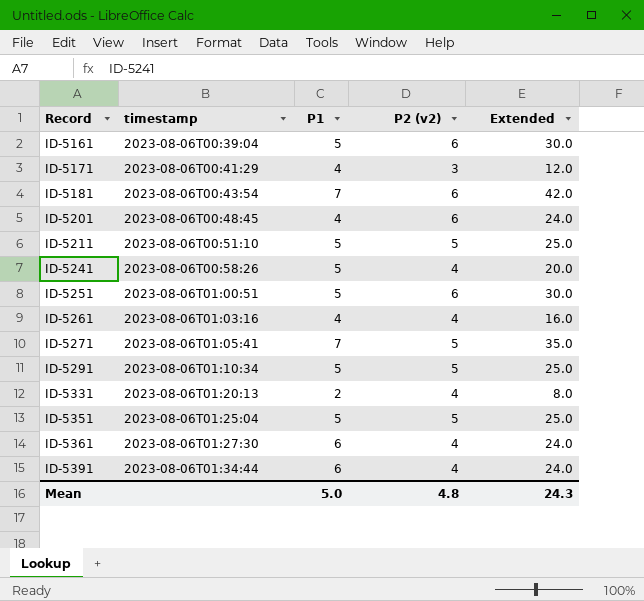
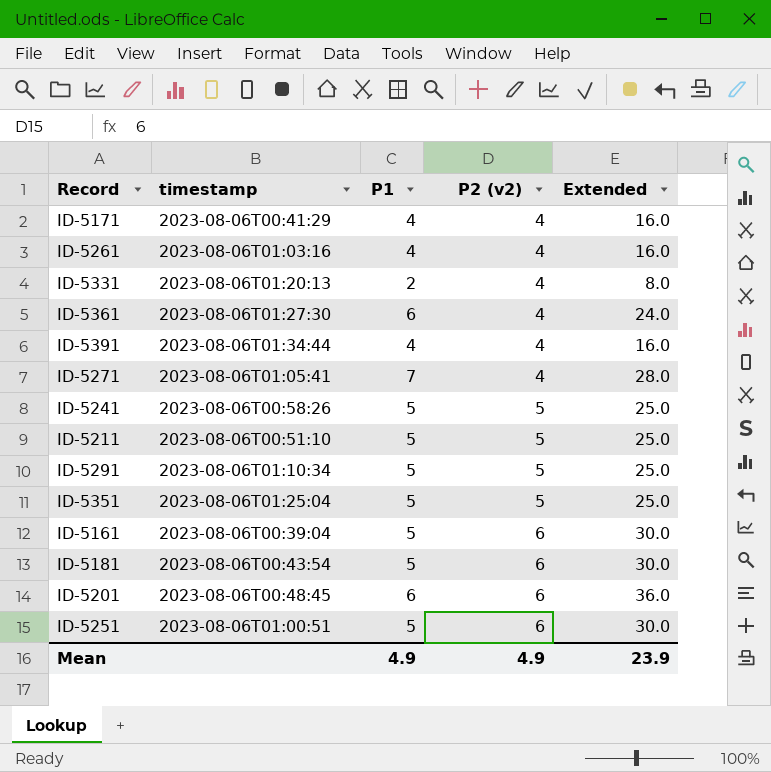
row order: Record ascending -> P2 (v2) ascending
ID-5171 | P2 (v2): 3 -> 4
ID-5171 | Extended: 12.0 -> 16.0
ID-5391 | P1: 6 -> 4
ID-5391 | Extended: 24.0 -> 16.0
ID-5271 | P2 (v2): 5 -> 4
ID-5271 | Extended: 35.0 -> 28.0
ID-5241 | P2 (v2): 4 -> 5
ID-5241 | Extended: 20.0 -> 25.0
ID-5181 | P1: 7 -> 5
ID-5181 | Extended: 42.0 -> 30.0
ID-5201 | P1: 4 -> 6
ID-5201 | Extended: 24.0 -> 36.0
Mean | P1: 5.0 -> 4.9
Mean | P2 (v2): 4.8 -> 4.9
Mean | Extended: 24.3 -> 23.9

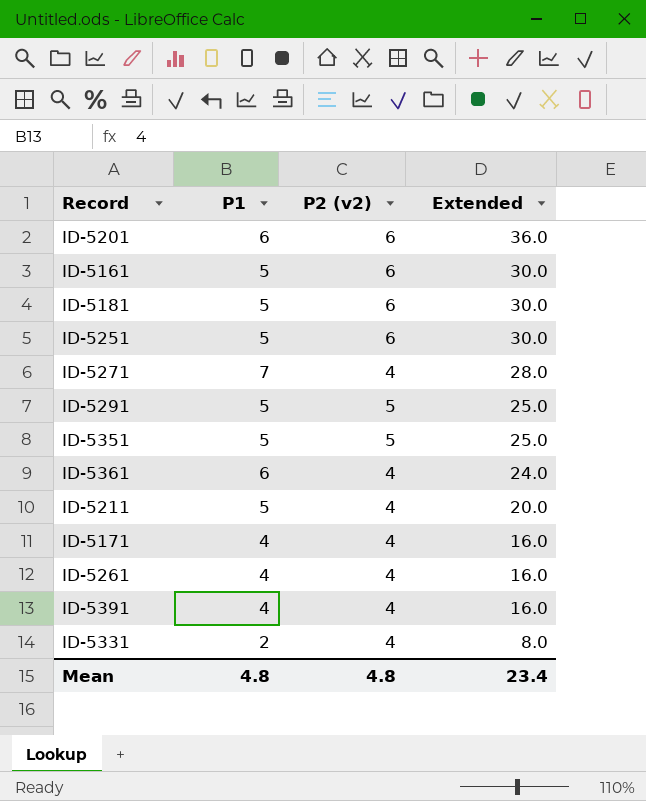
row order: P2 (v2) ascending -> Extended descending
column timestamp | position: 2 -> none
row ID-5241: 2023-08-06T00:58:26 | 5 | 5 | 25.0 -> none
ID-5211 | P2 (v2): 5 -> 4
ID-5211 | Extended: 25.0 -> 20.0
Mean | P1: 4.9 -> 4.8
Mean | P2 (v2): 4.9 -> 4.8
Mean | Extended: 23.9 -> 23.4

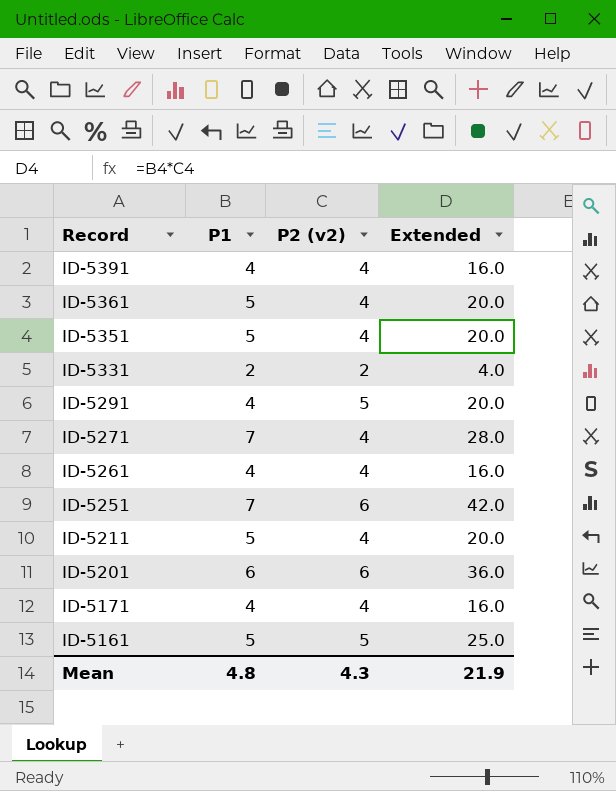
row order: Extended descending -> Record descending
row ID-5181: 5 | 6 | 30.0 -> none
ID-5361 | P1: 6 -> 5
ID-5361 | Extended: 24.0 -> 20.0
ID-5351 | P2 (v2): 5 -> 4
ID-5351 | Extended: 25.0 -> 20.0
ID-5331 | P2 (v2): 4 -> 2
ID-5331 | Extended: 8.0 -> 4.0
ID-5291 | P1: 5 -> 4
ID-5291 | Extended: 25.0 -> 20.0
ID-5251 | P1: 5 -> 7
ID-5251 | Extended: 30.0 -> 42.0
ID-5161 | P2 (v2): 6 -> 5
ID-5161 | Extended: 30.0 -> 25.0
Mean | P2 (v2): 4.8 -> 4.3
Mean | Extended: 23.4 -> 21.9

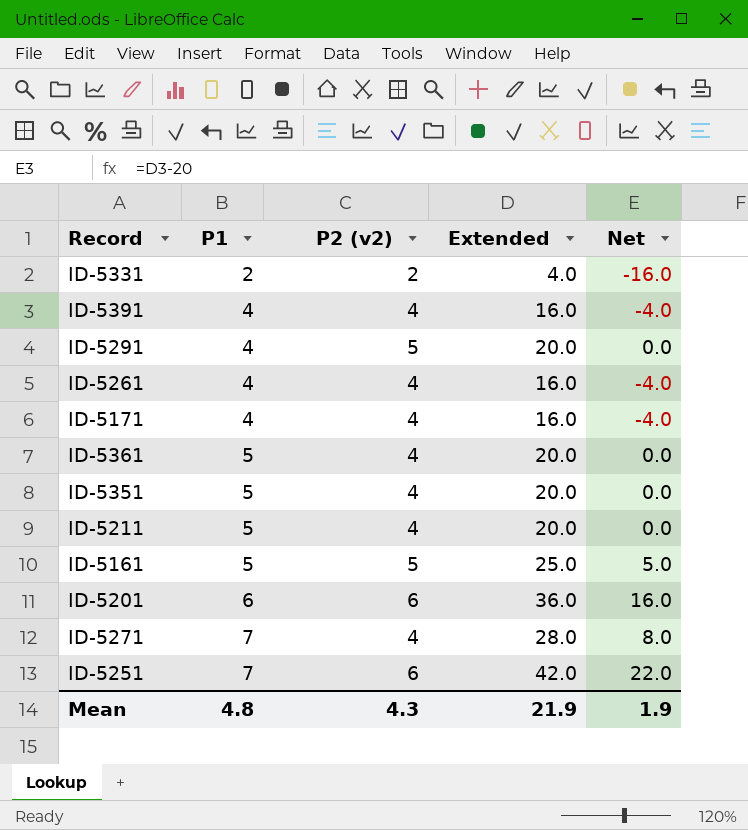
row order: Record descending -> P1 ascending
column Net | formula: none -> [Extended] - 20

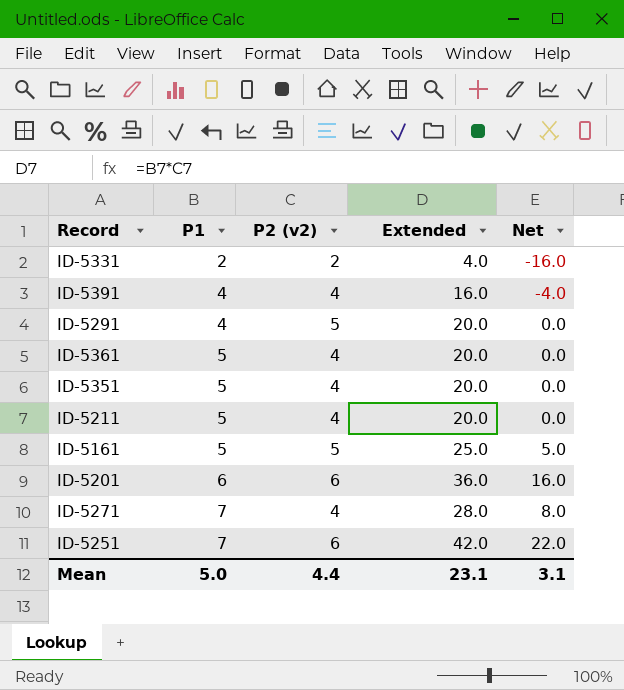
row ID-5261: 4 | 4 | 16.0 | -4.0 -> none
row ID-5171: 4 | 4 | 16.0 | -4.0 -> none
Mean | P1: 4.8 -> 5.0
Mean | P2 (v2): 4.3 -> 4.4
Mean | Extended: 21.9 -> 23.1
Mean | Net: 1.9 -> 3.1

